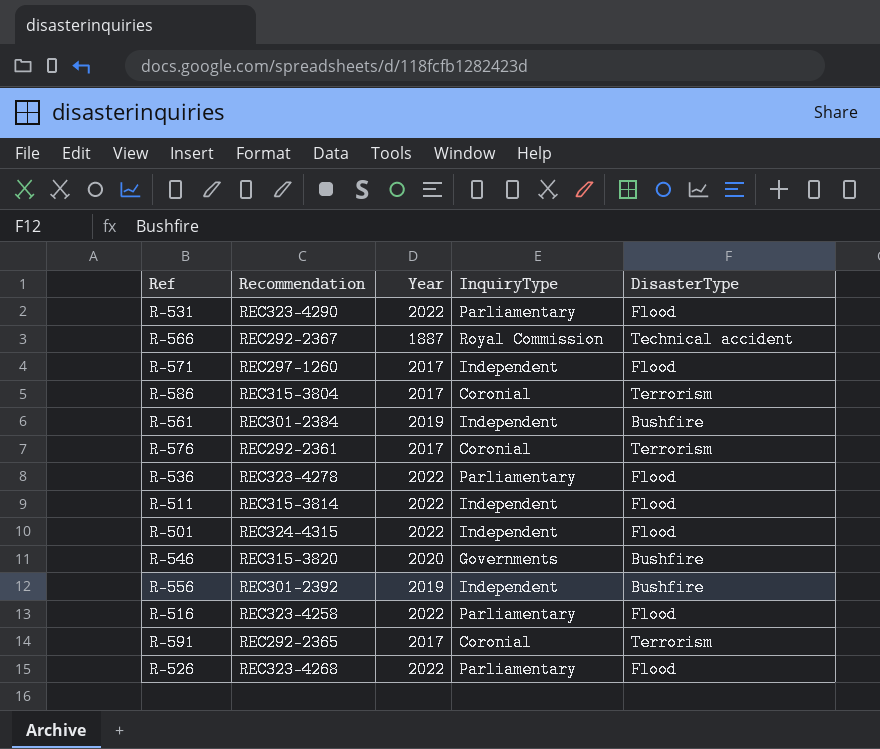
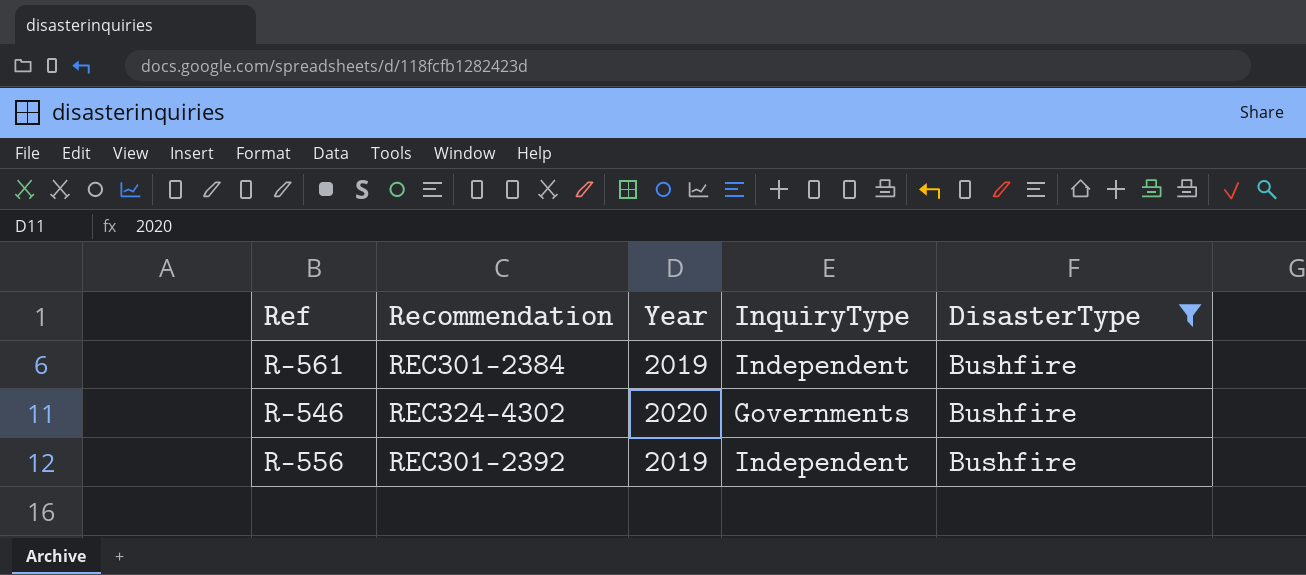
filter: none -> DisasterType = Bushfire
R-546 | Recommendation: REC315-3820 -> REC324-4302

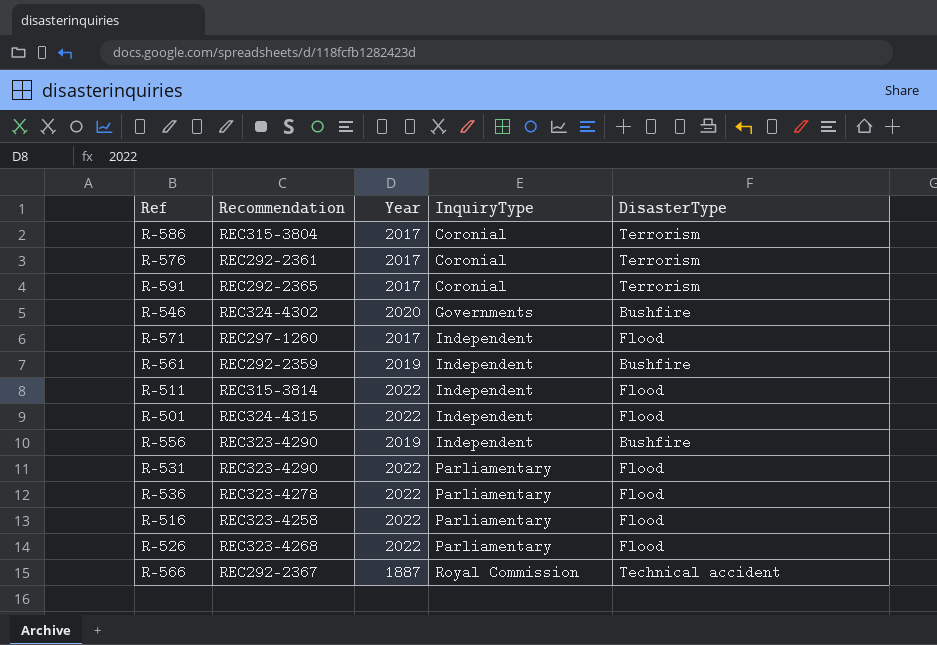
filter: DisasterType = Bushfire -> none
row order: none -> InquiryType ascending
R-561 | Recommendation: REC301-2384 -> REC292-2359
R-556 | Recommendation: REC301-2392 -> REC323-4290

